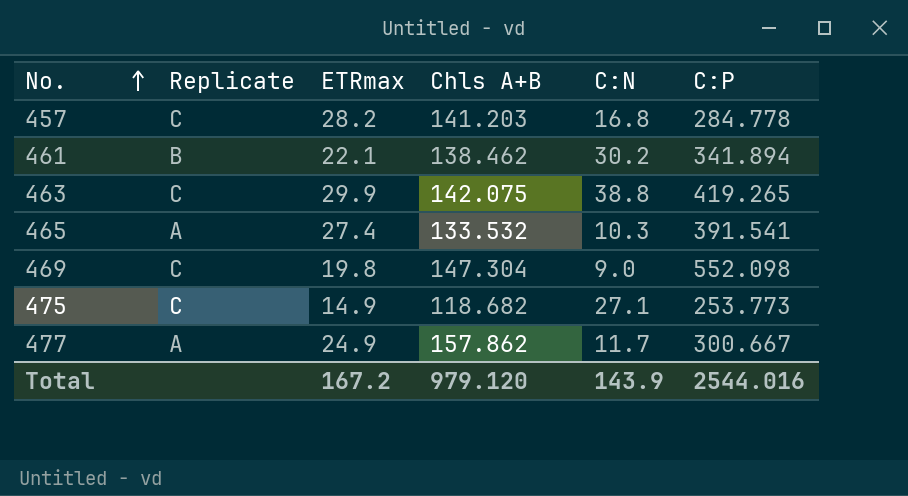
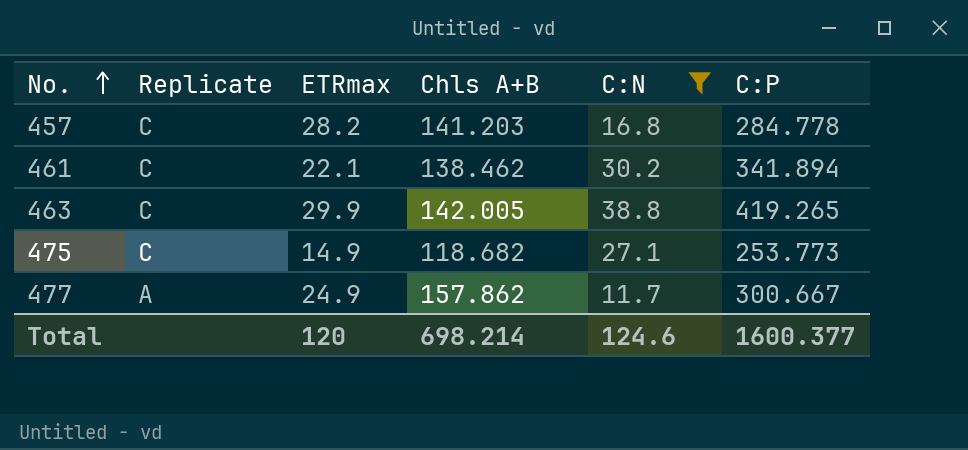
filter: none -> C:N >= 11.7
461 | Replicate: B -> C
463 | Chls A+B: 142.075 -> 142.005
Total | ETRmax: 167.2 -> 120
Total | Chls A+B: 979.120 -> 698.214
Total | C:N: 143.9 -> 124.6
Total | C:P: 2544.016 -> 1600.377

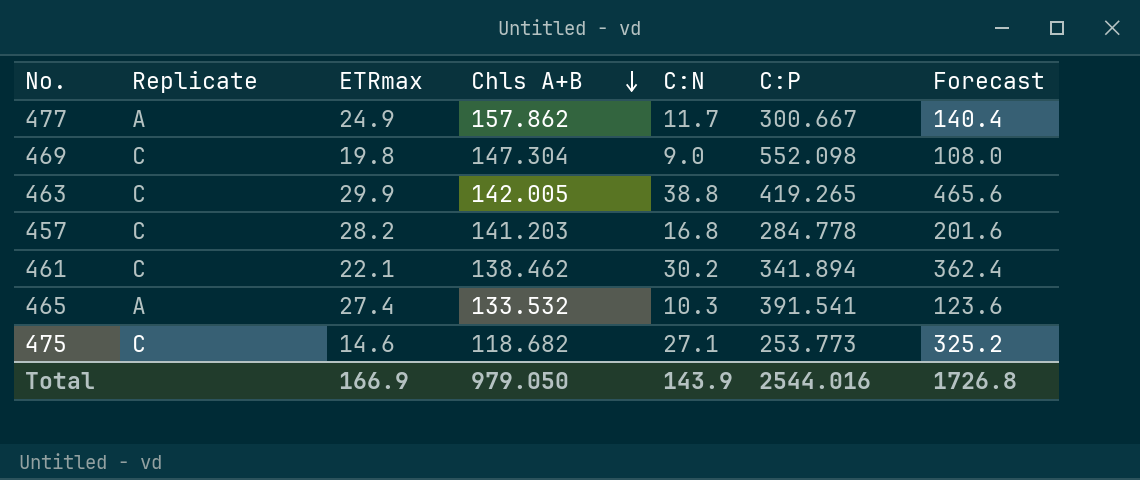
filter: C:N >= 11.7 -> none
row order: No. ascending -> Chls A+B descending
column Forecast | formula: none -> [C:N] * 12
475 | ETRmax: 14.9 -> 14.6
Total | ETRmax: 120 -> 166.9
Total | Chls A+B: 698.214 -> 979.050
Total | C:N: 124.6 -> 143.9
Total | C:P: 1600.377 -> 2544.016

